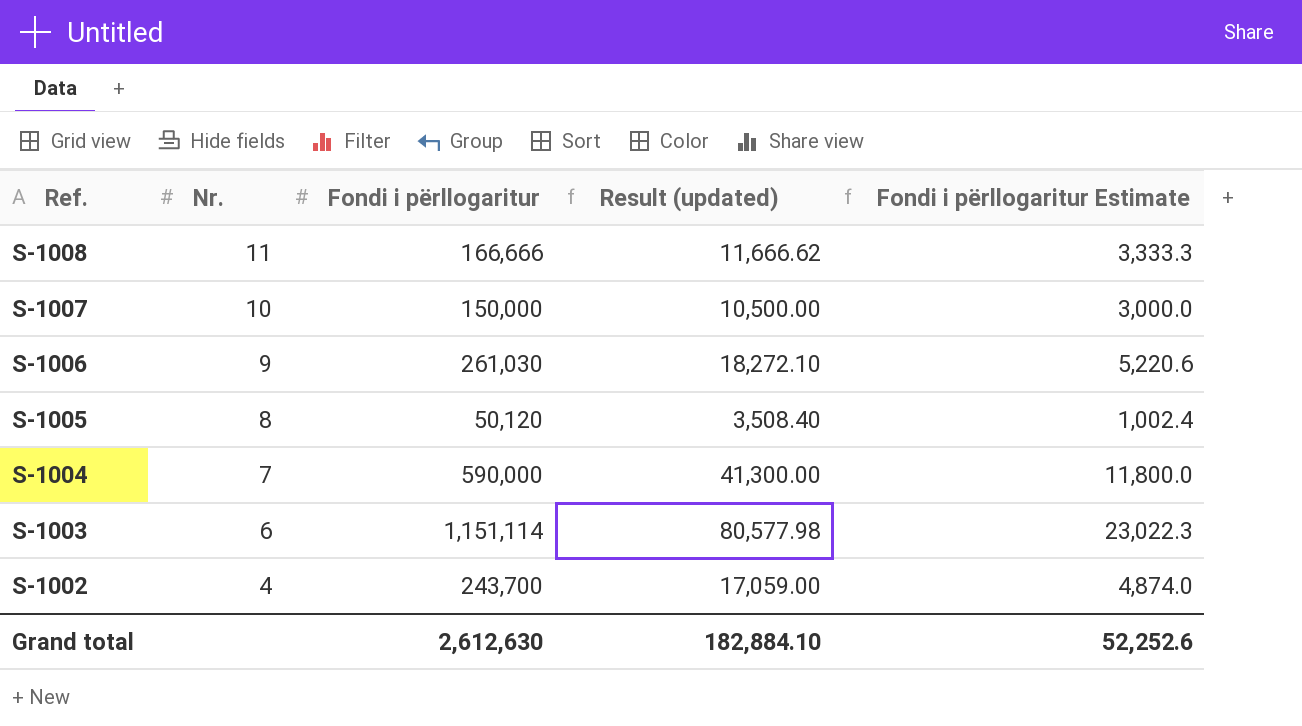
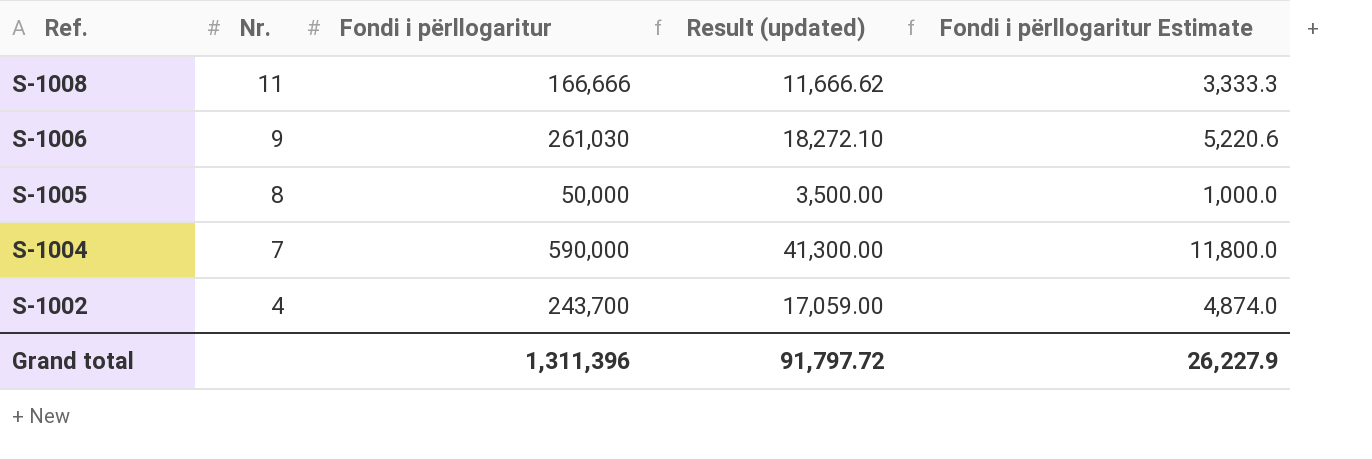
row S-1007: 10 | 150,000 | 10,500.00 | 3,000.0 -> none
row S-1003: 6 | 1,151,114 | 80,577.98 | 23,022.3 -> none
S-1005 | Fondi i përllogaritur: 50,120 -> 50,000
S-1005 | Result (updated): 3,508.40 -> 3,500.00
S-1005 | Fondi i përllogaritur Estimate: 1,002.4 -> 1,000.0
Grand total | Fondi i përllogaritur: 2,612,630 -> 1,311,396
Grand total | Result (updated): 182,884.10 -> 91,797.72
Grand total | Fondi i përllogaritur Estimate: 52,252.6 -> 26,227.9

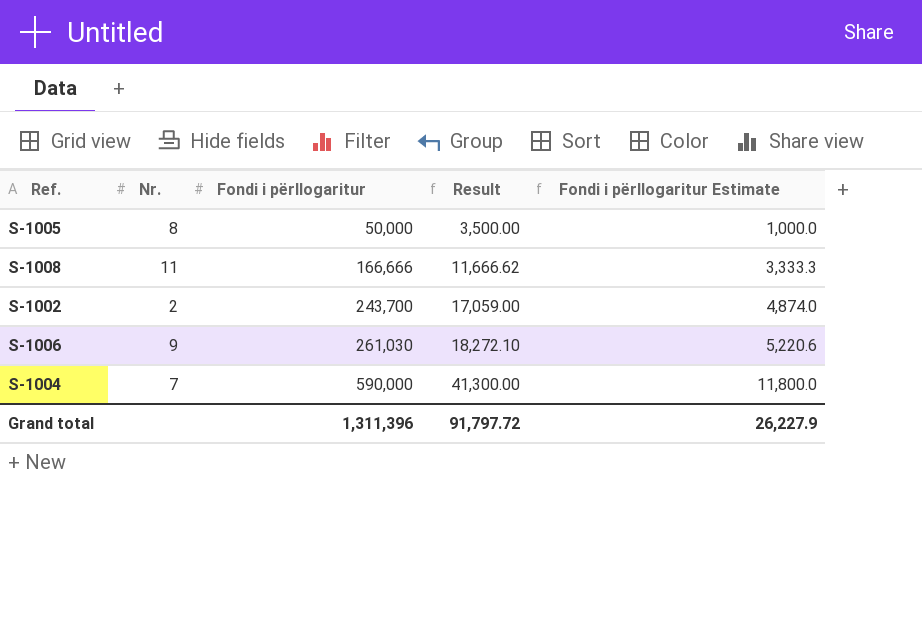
row order: Ref. descending -> Fondi i përllogaritur ascending
column name: Result (updated) -> Result
S-1002 | Nr.: 4 -> 2

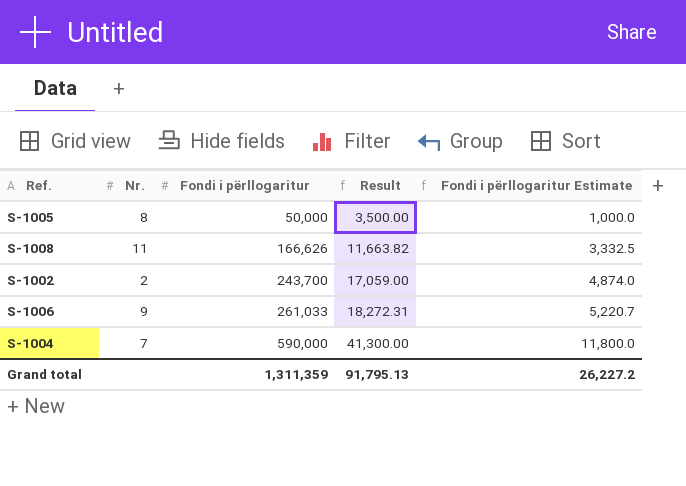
S-1008 | Fondi i përllogaritur: 166,666 -> 166,626
S-1008 | Result: 11,666.62 -> 11,663.82
S-1008 | Fondi i përllogaritur Estimate: 3,333.3 -> 3,332.5
S-1006 | Fondi i përllogaritur: 261,030 -> 261,033
S-1006 | Result: 18,272.10 -> 18,272.31
S-1006 | Fondi i përllogaritur Estimate: 5,220.6 -> 5,220.7
Grand total | Fondi i përllogaritur: 1,311,396 -> 1,311,359
Grand total | Result: 91,797.72 -> 91,795.13
Grand total | Fondi i përllogaritur Estimate: 26,227.9 -> 26,227.2

